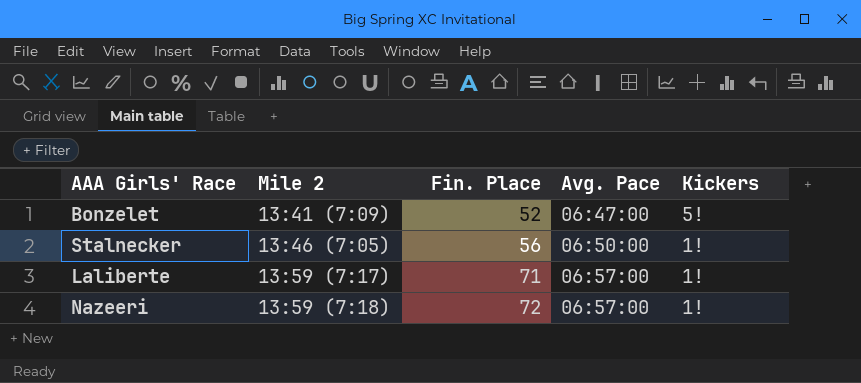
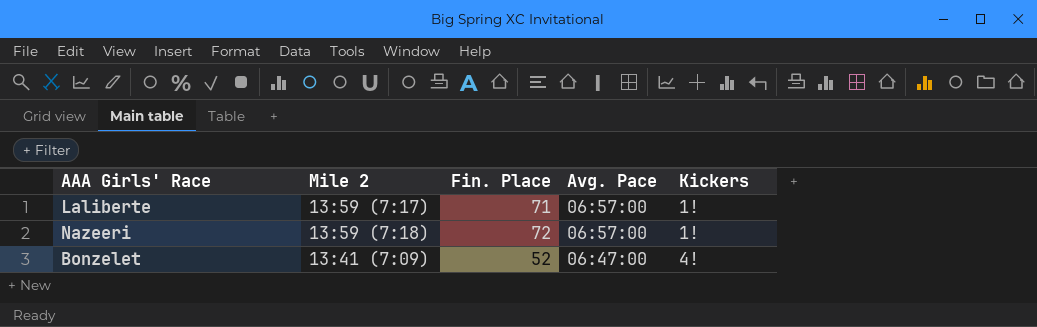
row order: Mile 2 ascending -> Avg. Pace descending
row Stalnecker: 13:46 (7:05) | 56 | 06:50:00 | 1! -> none
Bonzelet | Kickers: 5! -> 4!

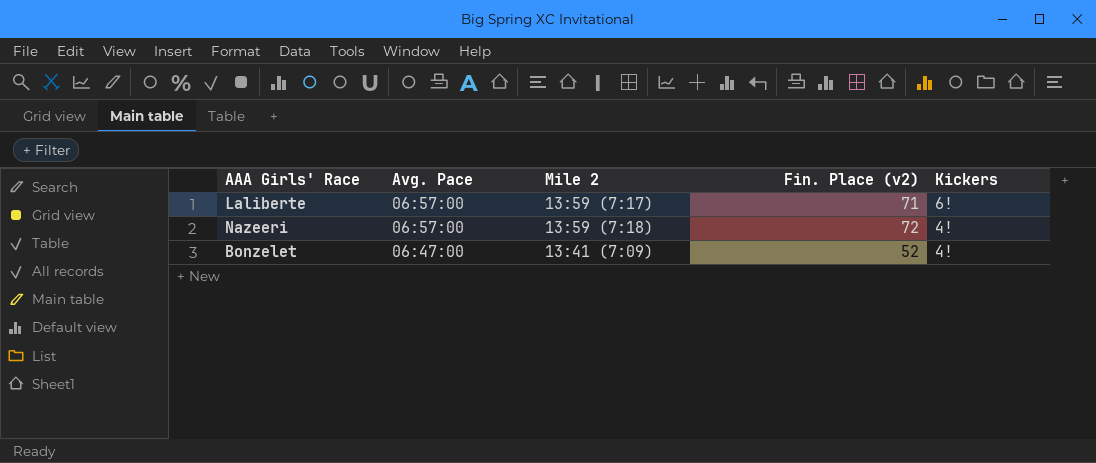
column Avg. Pace | position: 4 -> 2
column name: Fin. Place -> Fin. Place (v2)
Laliberte | Kickers: 1! -> 6!
Nazeeri | Kickers: 1! -> 4!

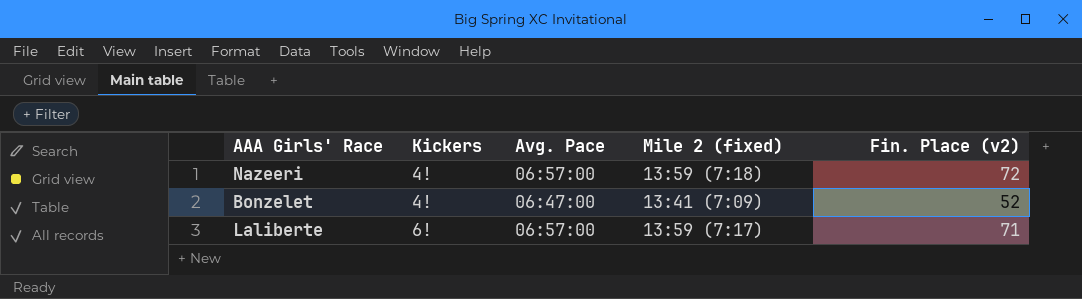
row order: Avg. Pace descending -> Kickers ascending
column Kickers | position: 5 -> 2
column name: Mile 2 -> Mile 2 (fixed)

